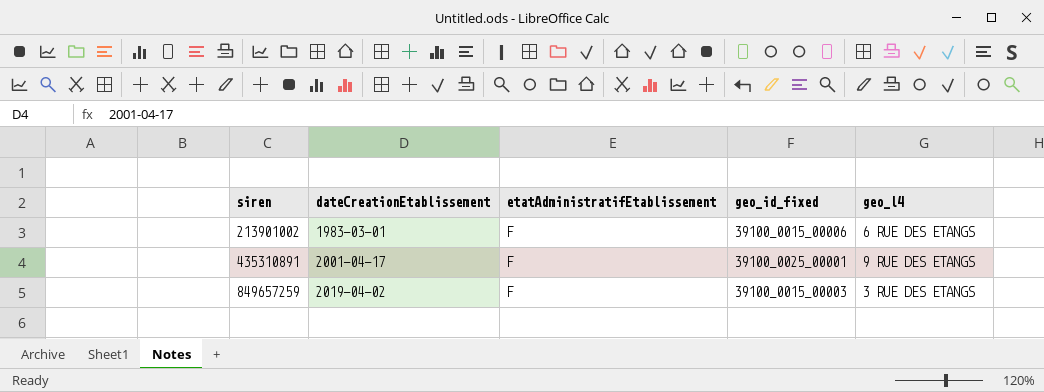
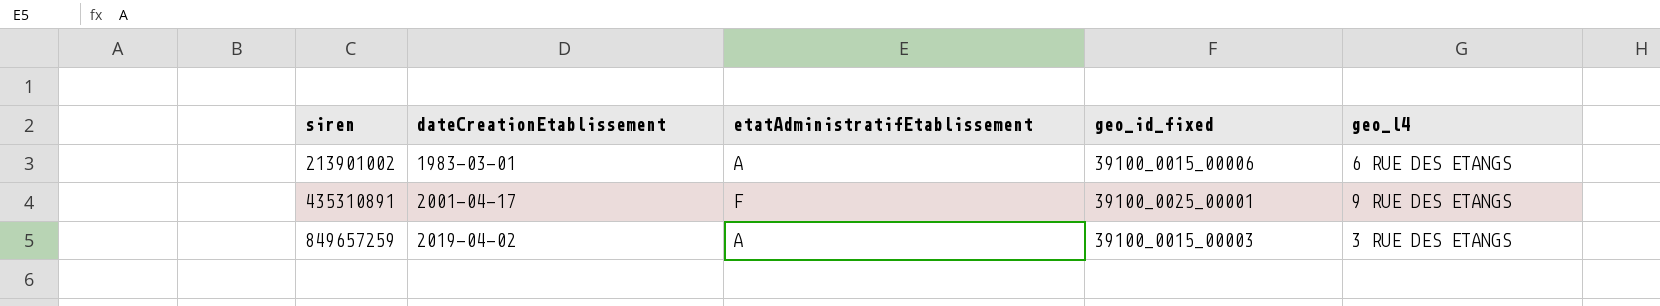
213901002 | etatAdministratifEtablissement: F -> A
849657259 | etatAdministratifEtablissement: F -> A

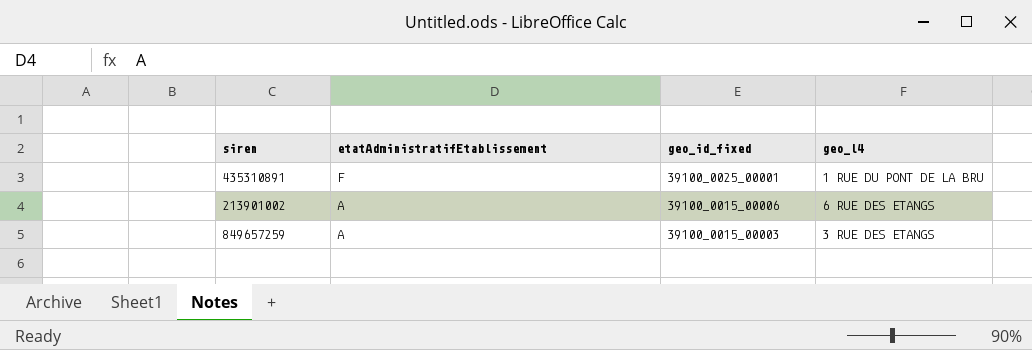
row order: siren ascending -> etatAdministratifEtablissement descending
column dateCreationEtablissement | position: 2 -> none
435310891 | geo_l4: 9 RUE DES ETANGS -> 1 RUE DU PONT DE LA BRU

